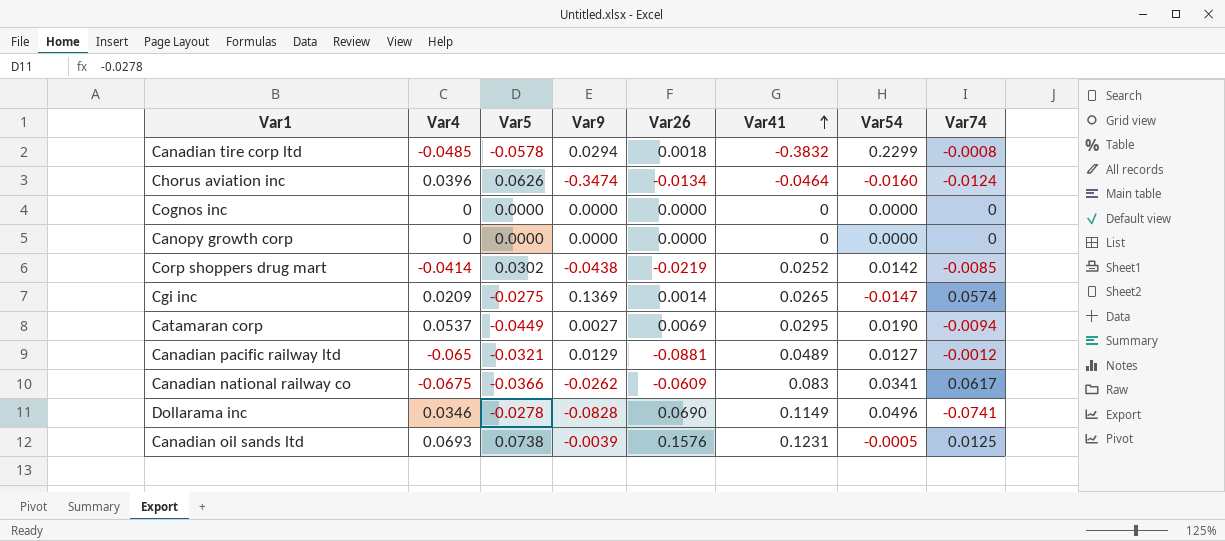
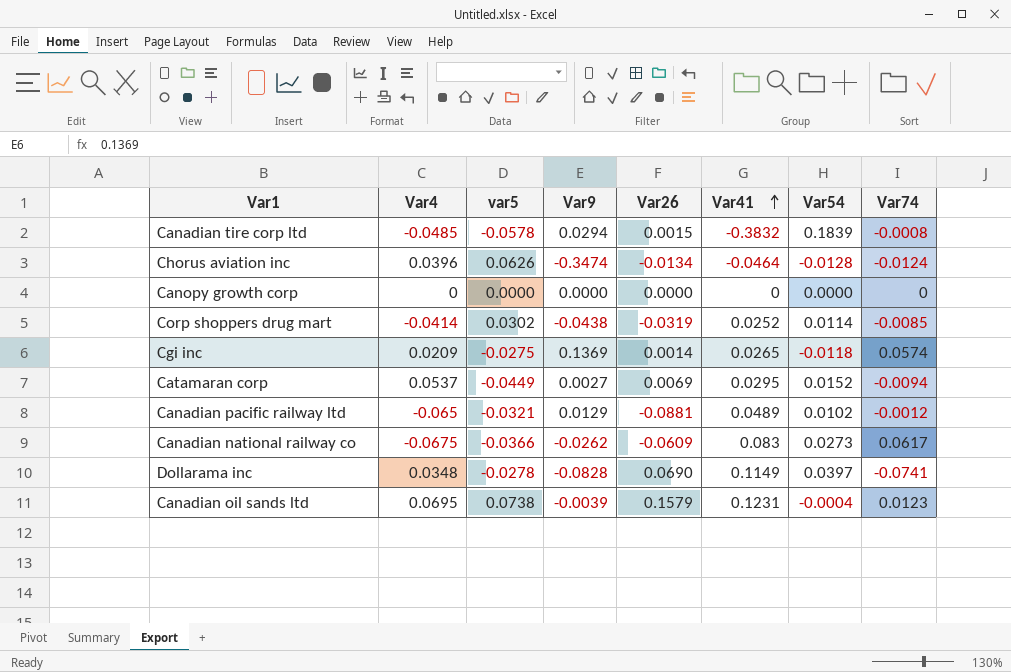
column name: Var5 -> var5
row Cognos inc: 0 | 0.0000 | 0.0000 | 0.0000 | 0 | 0.0000 | 0 -> none
Canadian tire corp ltd | Var26: 0.0018 -> 0.0015
Canadian tire corp ltd | Var54: 0.2299 -> 0.1839
Chorus aviation inc | Var54: -0.0160 -> -0.0128
Corp shoppers drug mart | Var26: -0.0219 -> -0.0319
Corp shoppers drug mart | Var54: 0.0142 -> 0.0114
Cgi inc | Var54: -0.0147 -> -0.0118
Catamaran corp | Var54: 0.0190 -> 0.0152
Canadian pacific railway ltd | Var54: 0.0127 -> 0.0102
Canadian national railway co | Var54: 0.0341 -> 0.0273
Dollarama inc | Var4: 0.0346 -> 0.0348
Dollarama inc | Var54: 0.0496 -> 0.0397
Canadian oil sands ltd | Var4: 0.0693 -> 0.0695
Canadian oil sands ltd | Var26: 0.1576 -> 0.1579
Canadian oil sands ltd | Var54: -0.0005 -> -0.0004
Canadian oil sands ltd | Var74: 0.0125 -> 0.0123

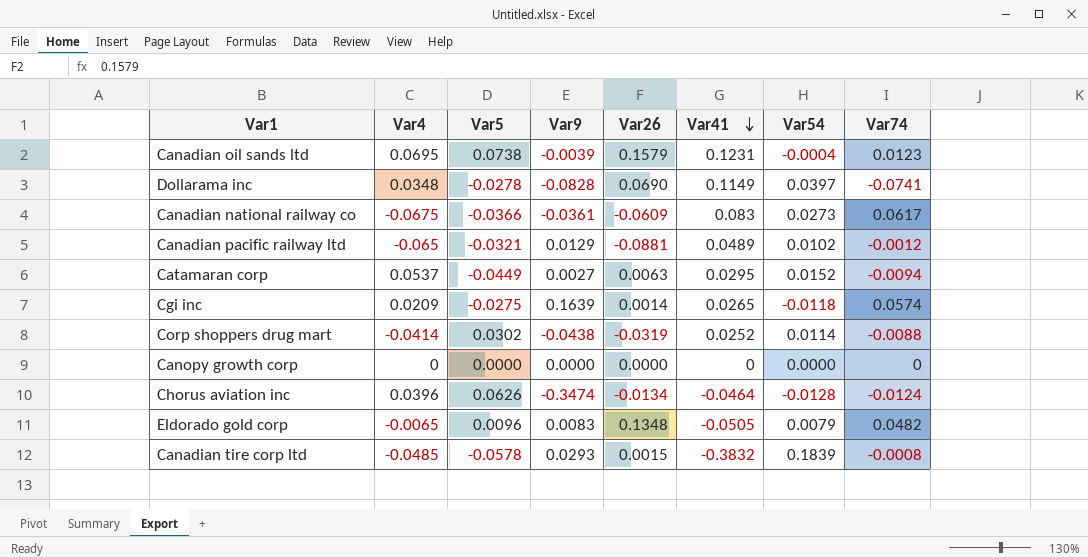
row order: Var41 ascending -> Var41 descending
column name: var5 -> Var5
Canadian national railway co | Var9: -0.0262 -> -0.0361
Catamaran corp | Var26: 0.0069 -> 0.0063
Cgi inc | Var9: 0.1369 -> 0.1639
Corp shoppers drug mart | Var74: -0.0085 -> -0.0088
row Eldorado gold corp: none -> -0.0065 | 0.0096 | 0.0083 | 0.1348 | -0.0505 | 0.0079 | 0.0482
Canadian tire corp ltd | Var9: 0.0294 -> 0.0293

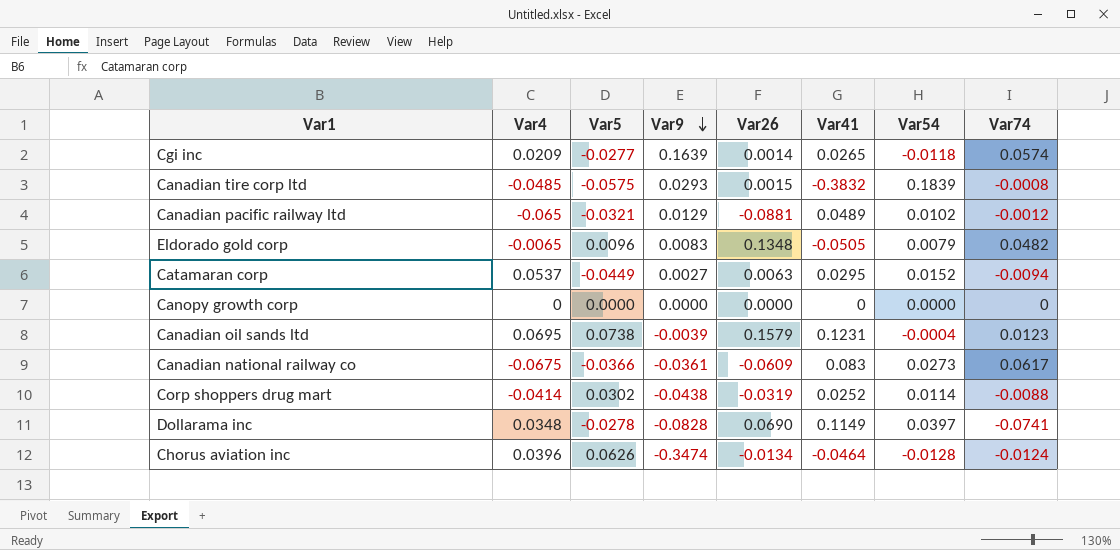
row order: Var41 descending -> Var9 descending
Cgi inc | Var5: -0.0275 -> -0.0277
Canadian tire corp ltd | Var5: -0.0578 -> -0.0575

